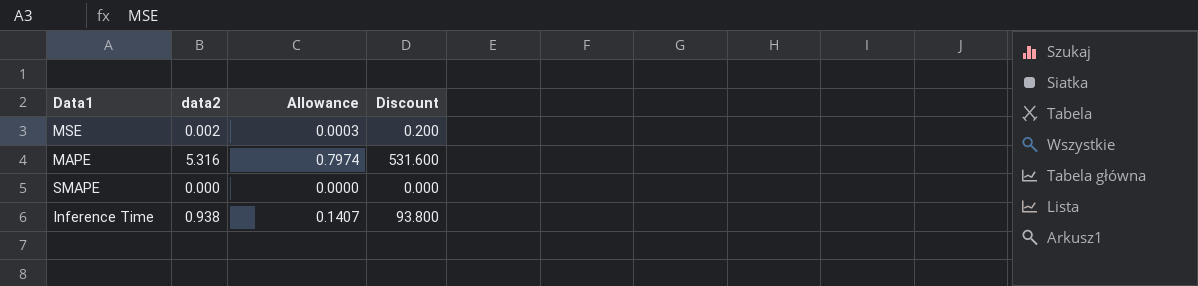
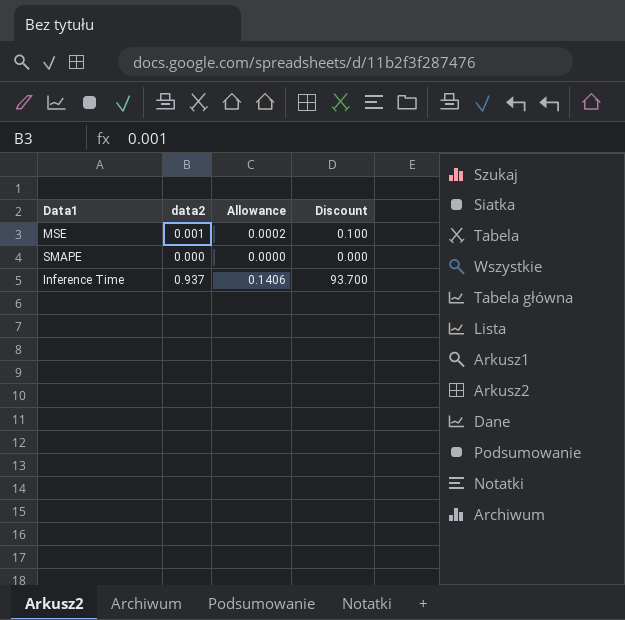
row MAPE: 5.316 | 0.7974 | 531.600 -> none
MSE | data2: 0.002 -> 0.001
MSE | Allowance: 0.0003 -> 0.0002
MSE | Discount: 0.200 -> 0.100
Inference Time | data2: 0.938 -> 0.937
Inference Time | Allowance: 0.1407 -> 0.1406
Inference Time | Discount: 93.800 -> 93.700

